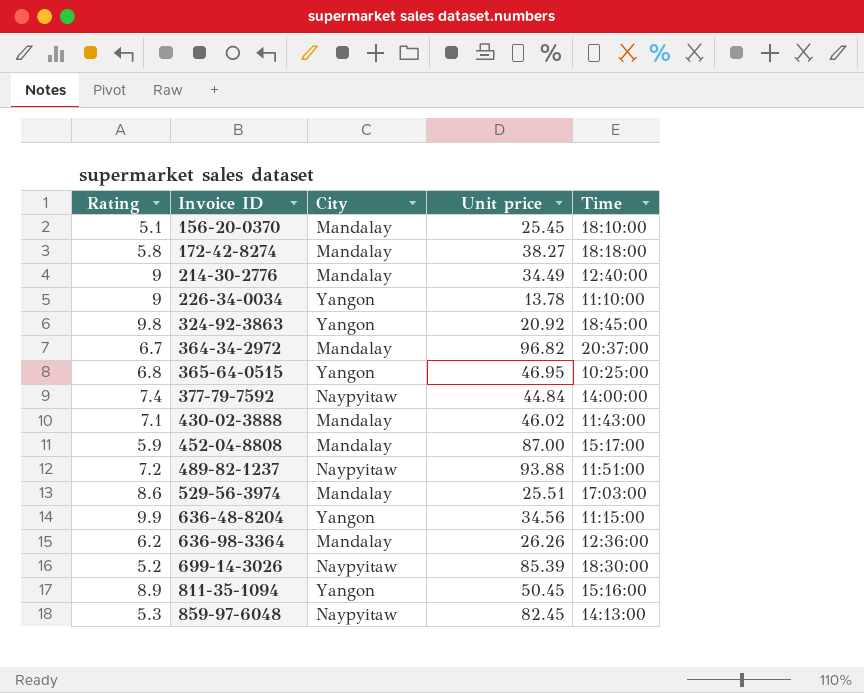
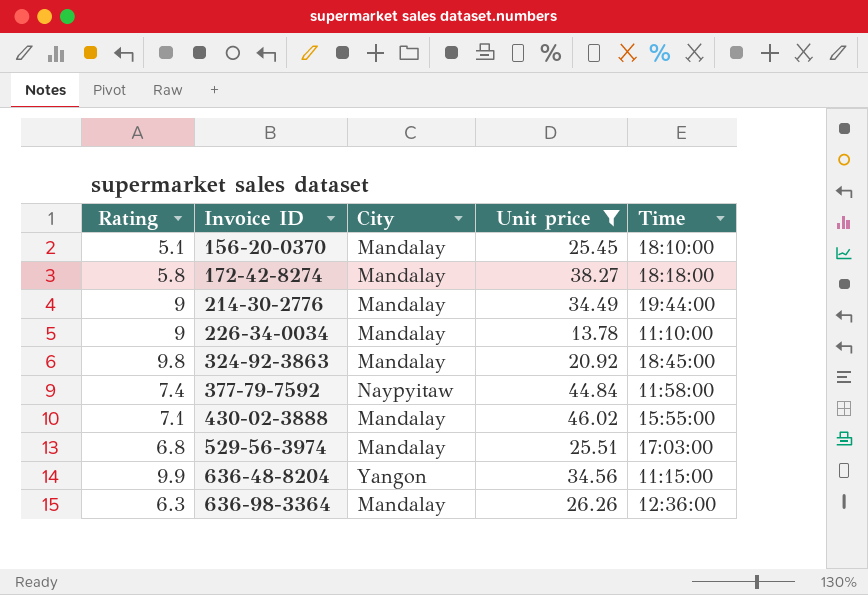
filter: none -> Unit price <= 46.02
214-30-2776 | Time: 12:40:00 -> 19:44:00
226-34-0034 | City: Yangon -> Mandalay
324-92-3863 | City: Yangon -> Mandalay
377-79-7592 | Time: 14:00:00 -> 11:58:00
430-02-3888 | Time: 11:43:00 -> 15:55:00
529-56-3974 | Rating: 8.6 -> 6.8
636-98-3364 | Rating: 6.2 -> 6.3

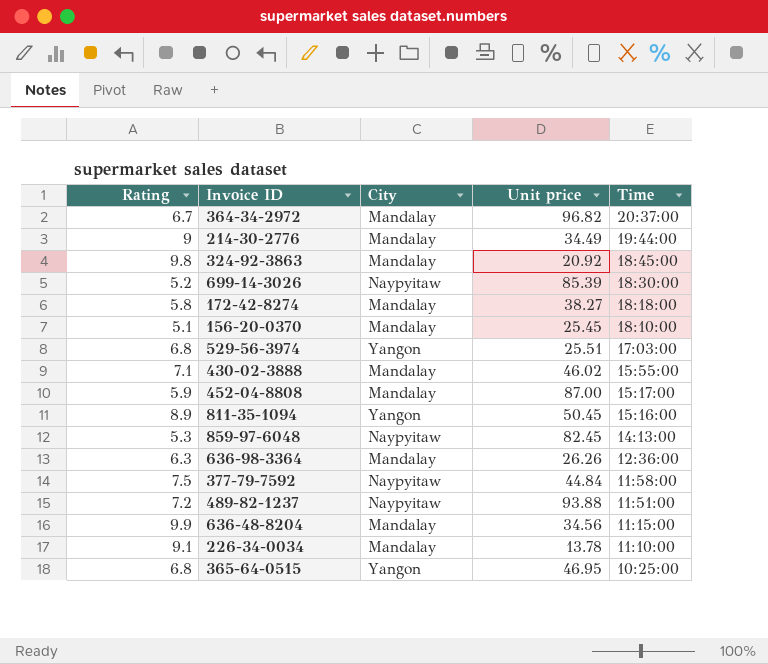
filter: Unit price <= 46.02 -> none
row order: Invoice ID ascending -> Time descending
529-56-3974 | City: Mandalay -> Yangon
377-79-7592 | Rating: 7.4 -> 7.5
636-48-8204 | City: Yangon -> Mandalay
226-34-0034 | Rating: 9 -> 9.1

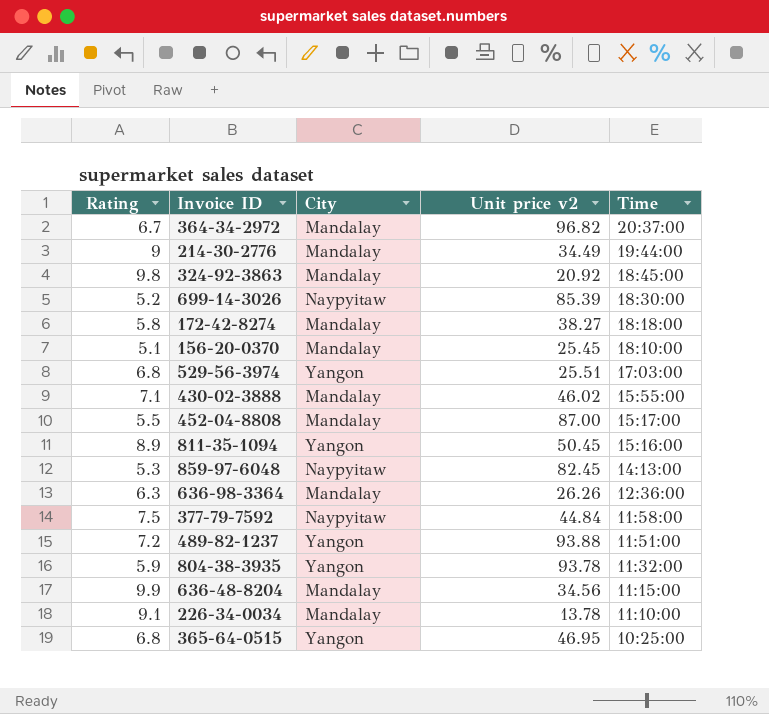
column name: Unit price -> Unit price v2
452-04-8808 | Rating: 5.9 -> 5.5
489-82-1237 | City: Naypyitaw -> Yangon
row 804-38-3935: none -> 5.9 | Yangon | 93.78 | 11:32:00

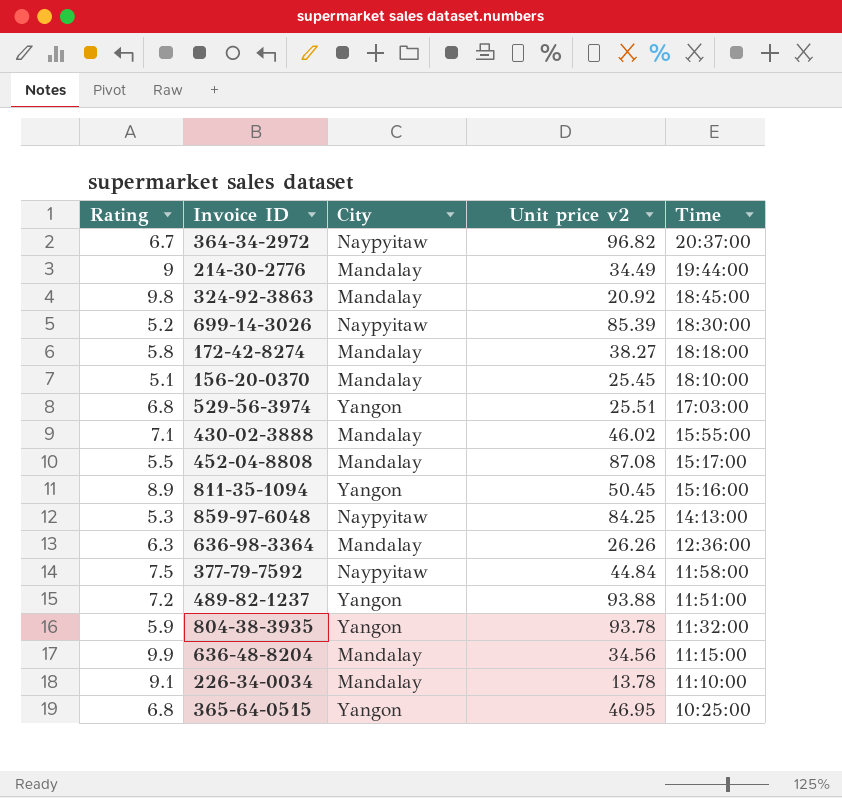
364-34-2972 | City: Mandalay -> Naypyitaw
452-04-8808 | Unit price v2: 87.00 -> 87.08
859-97-6048 | Unit price v2: 82.45 -> 84.25

